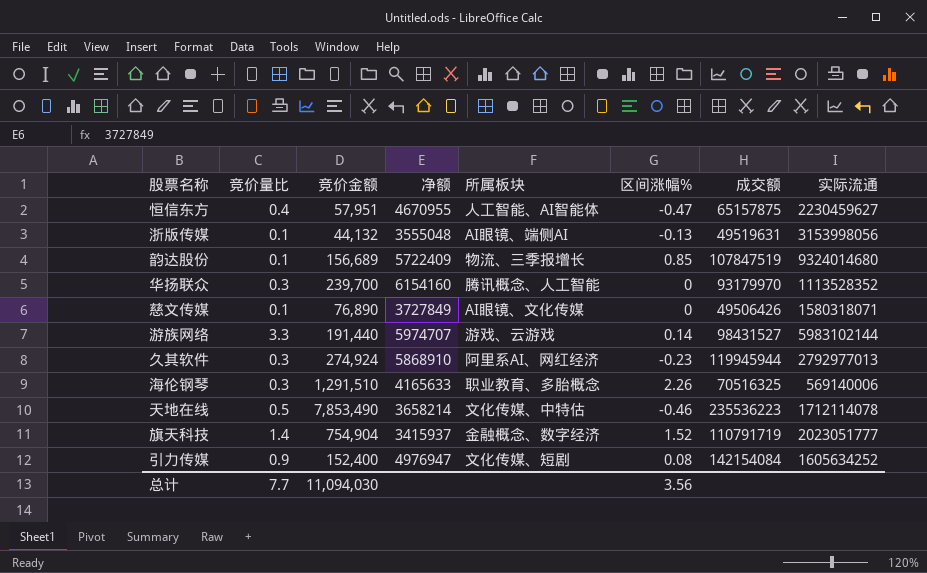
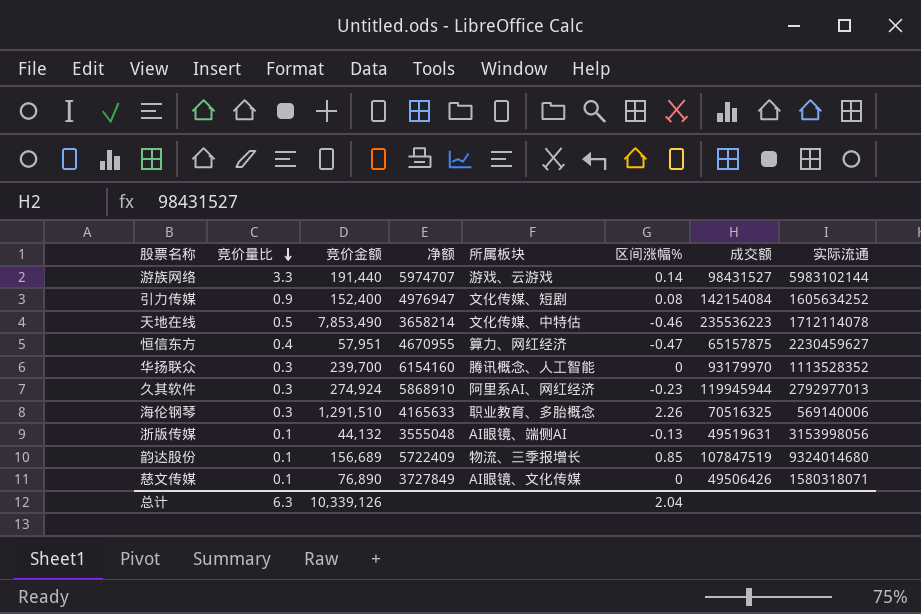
row order: none -> 竞价量比 descending
row 旗天科技: 1.4 | 754,904 | 3415937 | 金融概念、数字经济 | 1.52 | 110791719 | 2023051777 -> none
恒信东方 | 所属板块: 人工智能、AI智能体 -> 算力、网红经济
总计 | 竞价量比: 7.7 -> 6.3
总计 | 竞价金额: 11,094,030 -> 10,339,126
总计 | 区间涨幅%: 3.56 -> 2.04

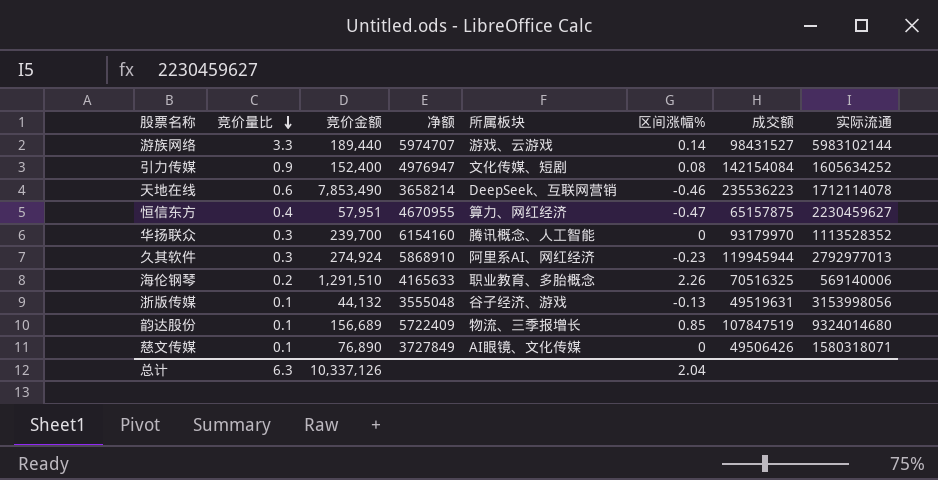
游族网络 | 竞价金额: 191,440 -> 189,440
天地在线 | 竞价量比: 0.5 -> 0.6
天地在线 | 所属板块: 文化传媒、中特估 -> DeepSeek、互联网营销
海伦钢琴 | 竞价量比: 0.3 -> 0.2
浙版传媒 | 所属板块: AI眼镜、端侧AI -> 谷子经济、游戏
总计 | 竞价金额: 10,339,126 -> 10,337,126

